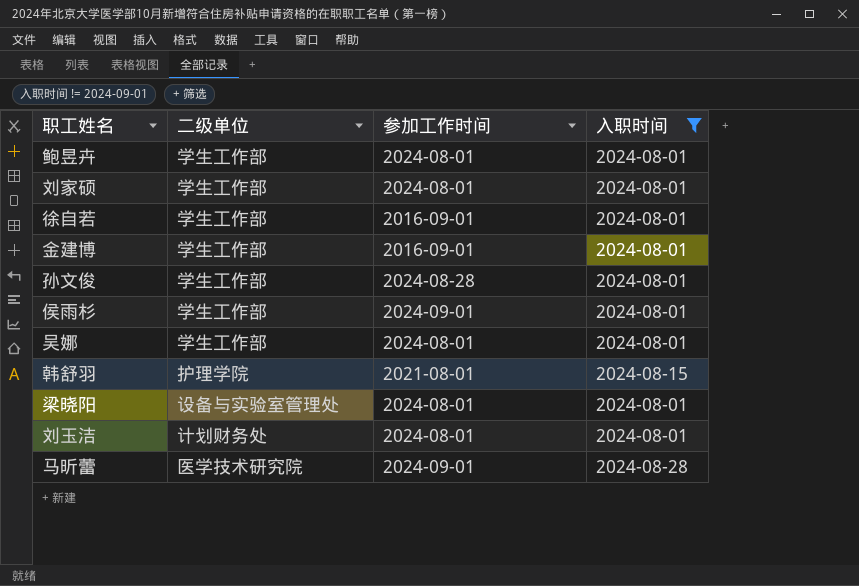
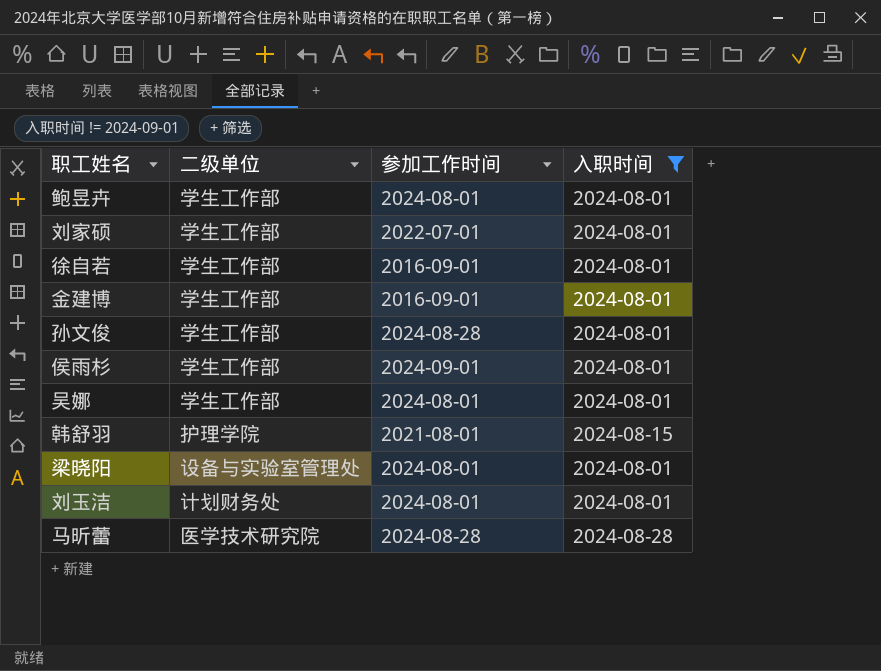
刘家硕 | 参加工作时间: 2024-08-01 -> 2022-07-01
马昕蕾 | 参加工作时间: 2024-09-01 -> 2024-08-28

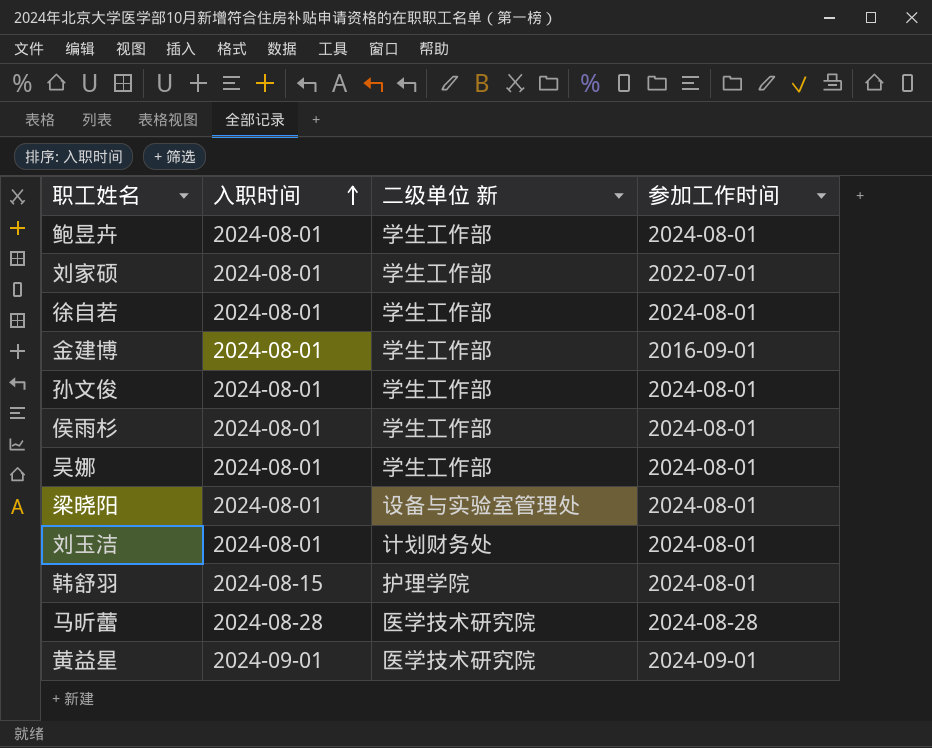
filter: 入职时间 != 2024-09-01 -> none
row order: none -> 入职时间 ascending
column 入职时间 | position: 4 -> 2
column name: 二级单位 -> 二级单位 新
徐自若 | 参加工作时间: 2016-09-01 -> 2024-08-01
孙文俊 | 参加工作时间: 2024-08-28 -> 2024-08-01
侯雨杉 | 参加工作时间: 2024-09-01 -> 2024-08-01
韩舒羽 | 参加工作时间: 2021-08-01 -> 2024-08-01

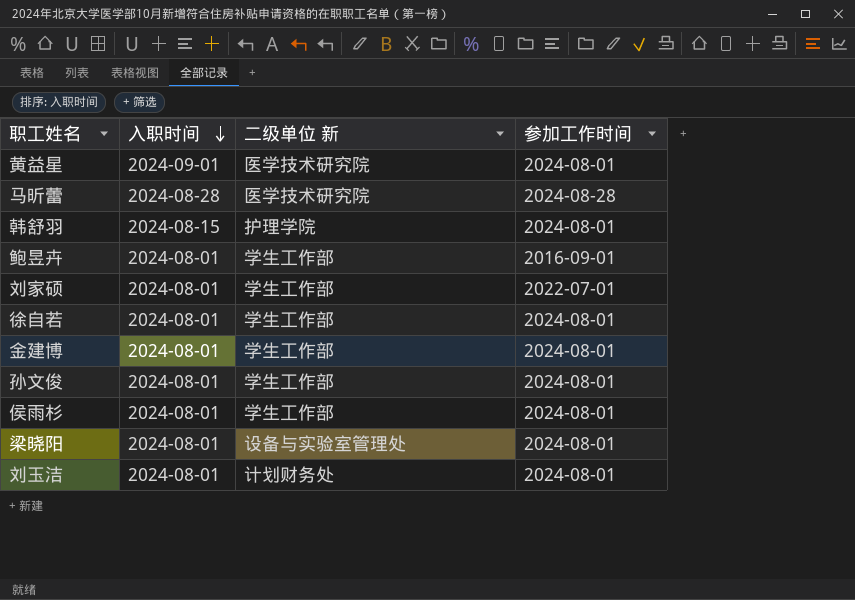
row order: 入职时间 ascending -> 入职时间 descending
row 吴娜: 2024-08-01 | 学生工作部 | 2024-08-01 -> none
黄益星 | 参加工作时间: 2024-09-01 -> 2024-08-01
鲍昱卉 | 参加工作时间: 2024-08-01 -> 2016-09-01
金建博 | 参加工作时间: 2016-09-01 -> 2024-08-01

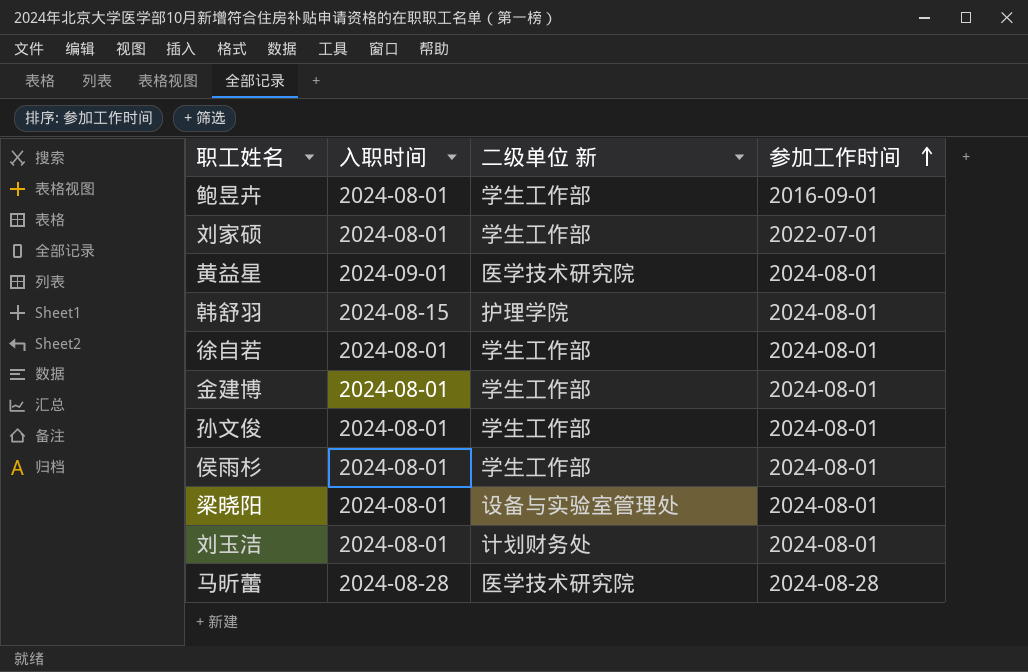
row order: 入职时间 descending -> 参加工作时间 ascending

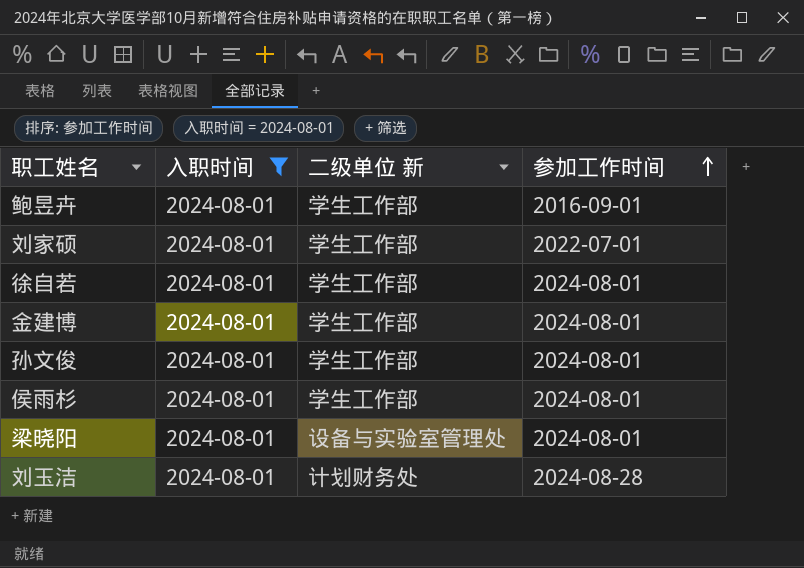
filter: none -> 入职时间 = 2024-08-01
刘玉洁 | 参加工作时间: 2024-08-01 -> 2024-08-28

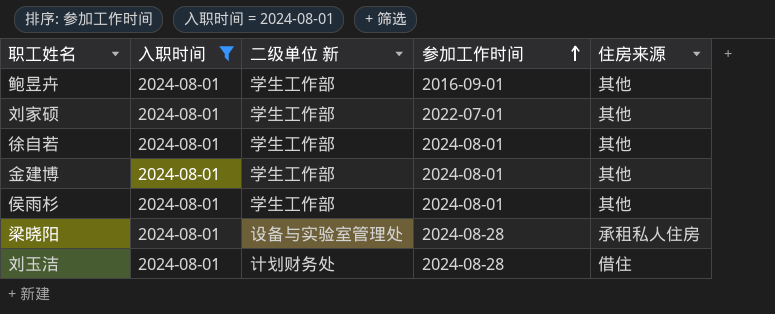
column 住房来源 | position: none -> 5
row 孙文俊: 2024-08-01 | 学生工作部 | 2024-08-01 -> none
梁晓阳 | 参加工作时间: 2024-08-01 -> 2024-08-28

